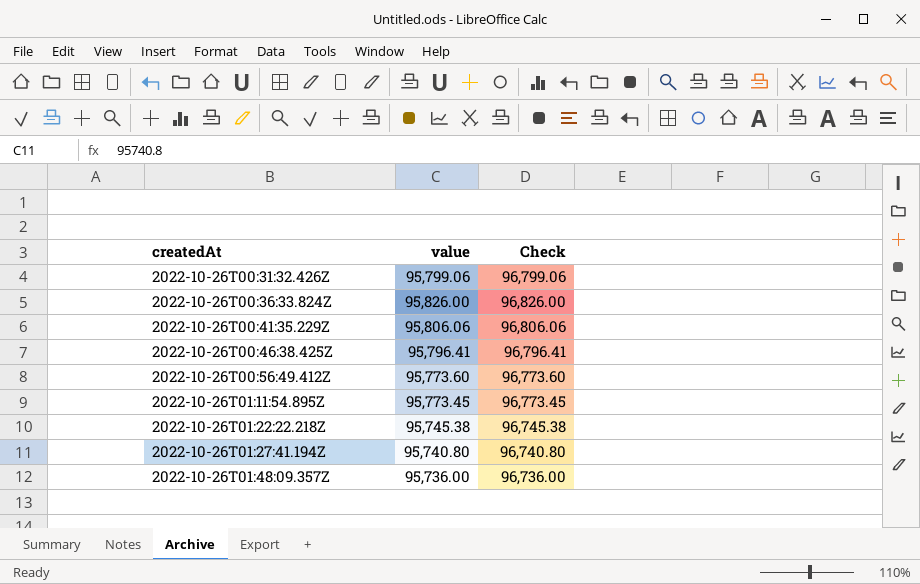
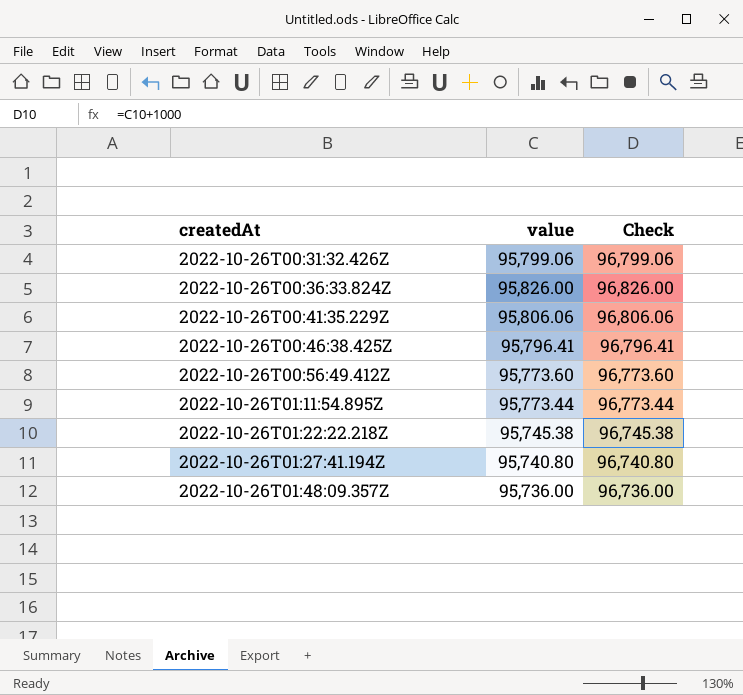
2022-10-26T01:11:54.895Z | value: 95,773.45 -> 95,773.44
2022-10-26T01:11:54.895Z | Check: 96,773.45 -> 96,773.44

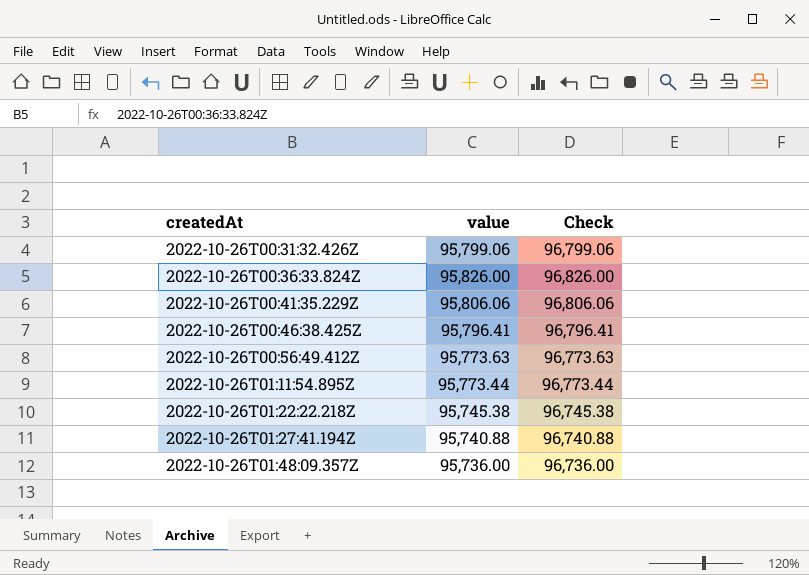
2022-10-26T00:56:49.412Z | value: 95,773.60 -> 95,773.63
2022-10-26T00:56:49.412Z | Check: 96,773.60 -> 96,773.63
2022-10-26T01:27:41.194Z | value: 95,740.80 -> 95,740.88
2022-10-26T01:27:41.194Z | Check: 96,740.80 -> 96,740.88

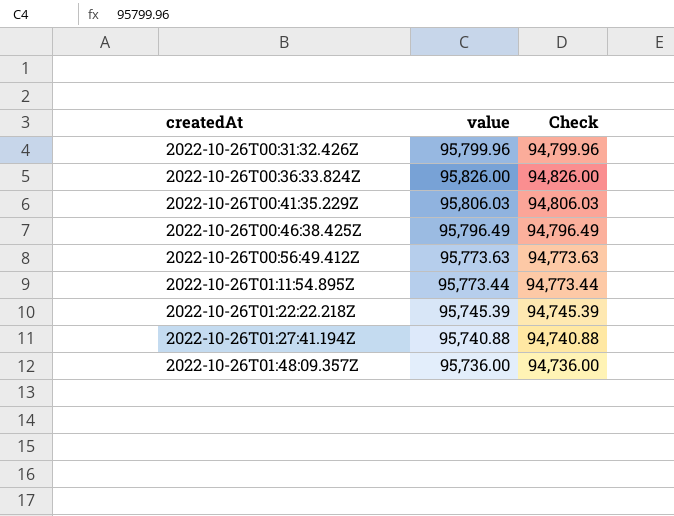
column Check | formula: [value] + 1000 -> [value] - 1000
2022-10-26T00:31:32.426Z | value: 95,799.06 -> 95,799.96
2022-10-26T00:41:35.229Z | value: 95,806.06 -> 95,806.03
2022-10-26T00:46:38.425Z | value: 95,796.41 -> 95,796.49
2022-10-26T01:22:22.218Z | value: 95,745.38 -> 95,745.39

